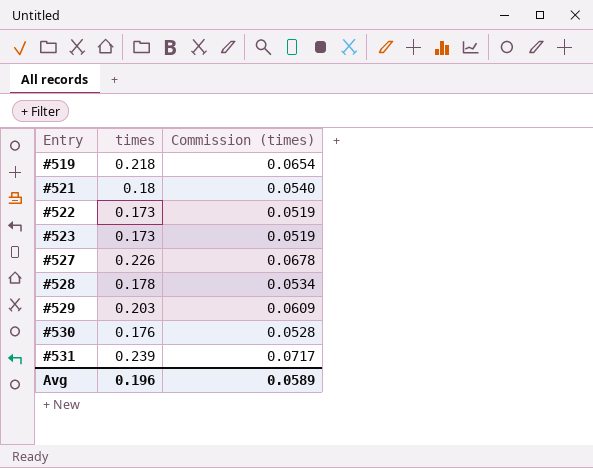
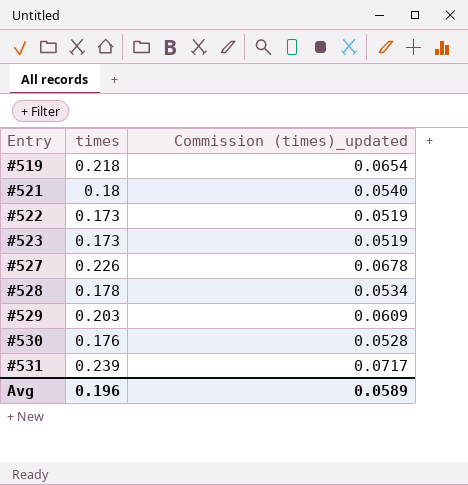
column name: Commission (times) -> Commission (times)_updated

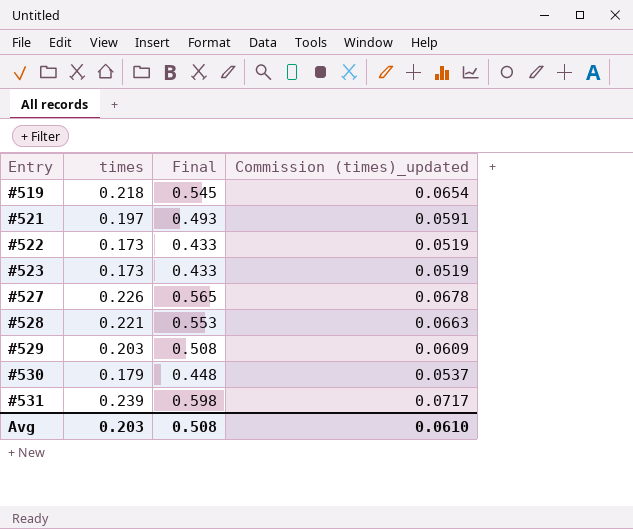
column Final | formula: none -> [times] * 2.5
#521 | times: 0.18 -> 0.197
#521 | Commission (times)_updated: 0.0540 -> 0.0591
#528 | times: 0.178 -> 0.221
#528 | Commission (times)_updated: 0.0534 -> 0.0663
#530 | times: 0.176 -> 0.179
#530 | Commission (times)_updated: 0.0528 -> 0.0537
Avg | times: 0.196 -> 0.203
Avg | Commission (times)_updated: 0.0589 -> 0.0610

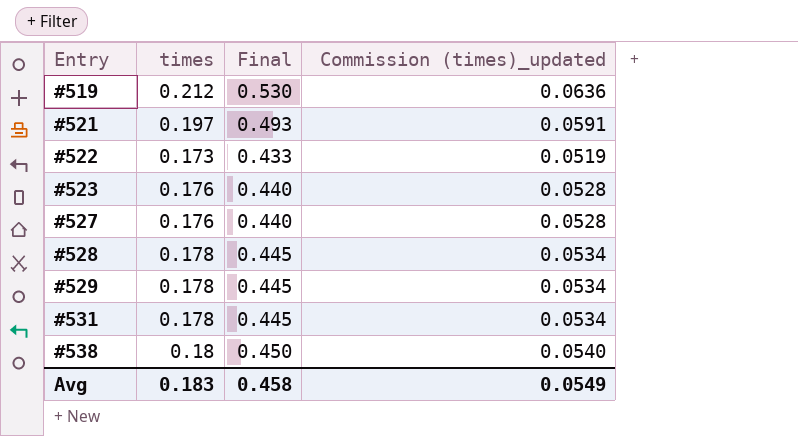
row #530: 0.179 | 0.448 | 0.0537 -> none
#519 | times: 0.218 -> 0.212
#519 | Final: 0.545 -> 0.530
#519 | Commission (times)_updated: 0.0654 -> 0.0636
#523 | times: 0.173 -> 0.176
#523 | Final: 0.433 -> 0.440
#523 | Commission (times)_updated: 0.0519 -> 0.0528
#527 | times: 0.226 -> 0.176
#527 | Final: 0.565 -> 0.440
#527 | Commission (times)_updated: 0.0678 -> 0.0528
#528 | times: 0.221 -> 0.178
#528 | Final: 0.553 -> 0.445
#528 | Commission (times)_updated: 0.0663 -> 0.0534
#529 | times: 0.203 -> 0.178
#529 | Final: 0.508 -> 0.445
#529 | Commission (times)_updated: 0.0609 -> 0.0534
#531 | times: 0.239 -> 0.178
#531 | Final: 0.598 -> 0.445
#531 | Commission (times)_updated: 0.0717 -> 0.0534
row #538: none -> 0.18 | 0.450 | 0.0540
Avg | times: 0.203 -> 0.183
Avg | Final: 0.508 -> 0.458
Avg | Commission (times)_updated: 0.0610 -> 0.0549

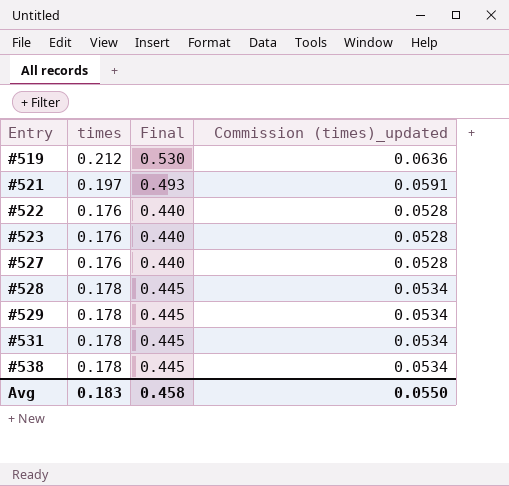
#522 | times: 0.173 -> 0.176
#522 | Final: 0.433 -> 0.440
#522 | Commission (times)_updated: 0.0519 -> 0.0528
#538 | times: 0.18 -> 0.178
#538 | Final: 0.450 -> 0.445
#538 | Commission (times)_updated: 0.0540 -> 0.0534
Avg | Commission (times)_updated: 0.0549 -> 0.0550

